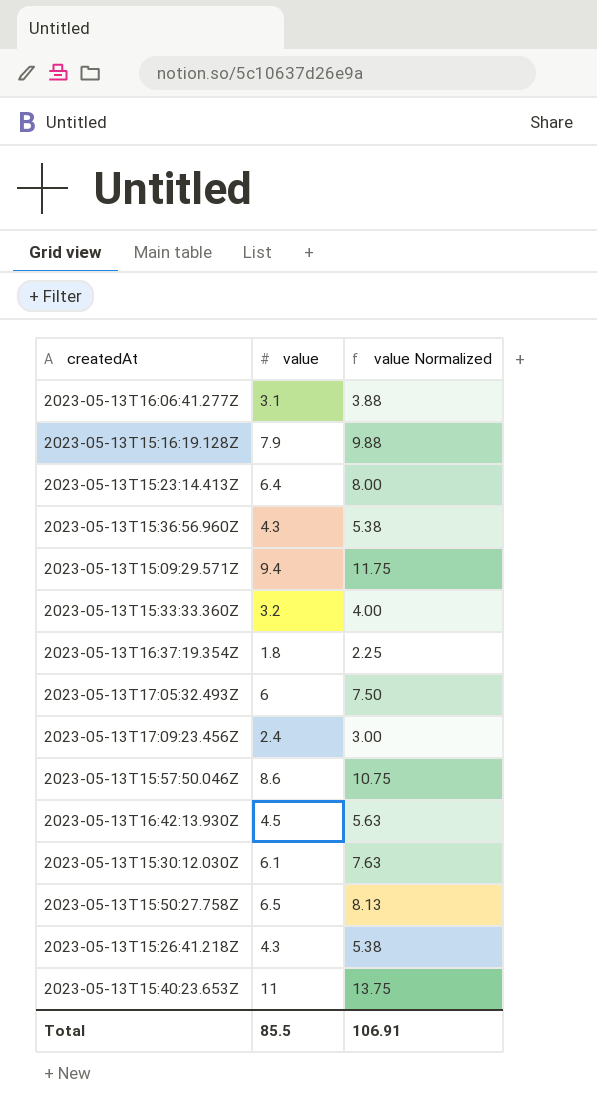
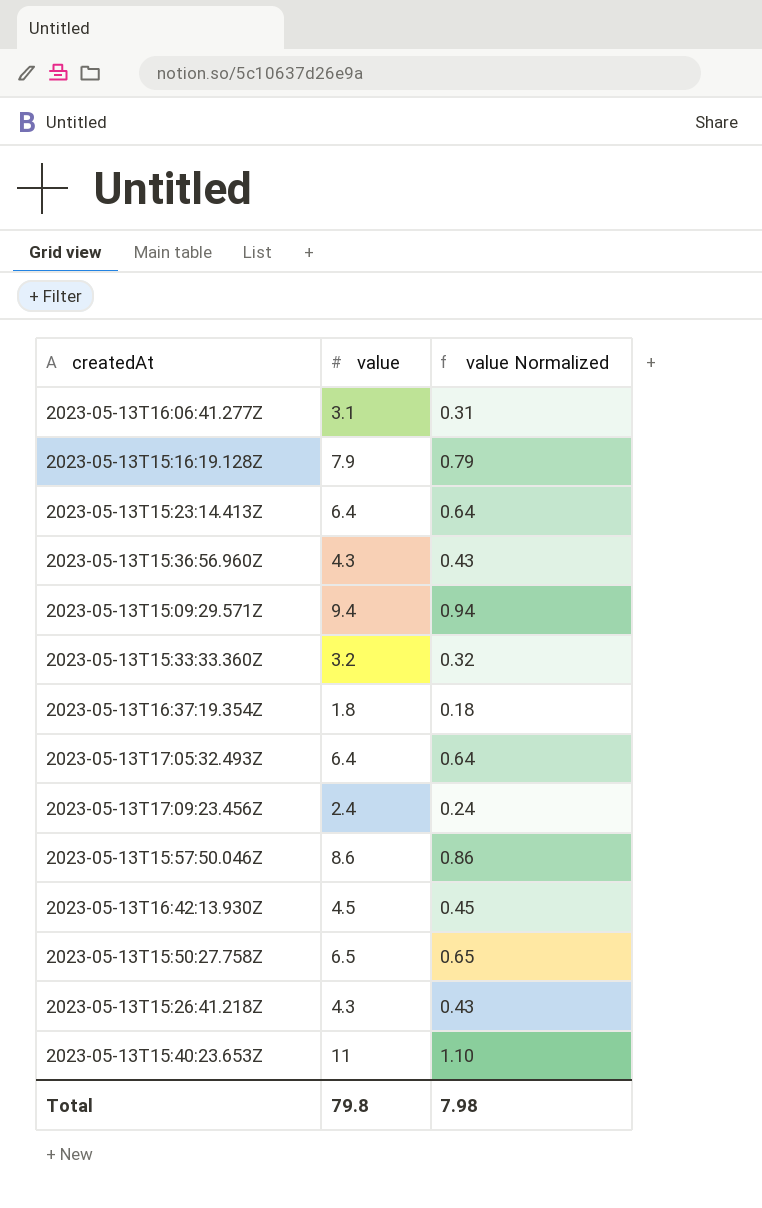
column value Normalized | formula: [value] * 1.25 -> [value] * 0.1
row 2023-05-13T15:30:12.030Z: 6.1 | 7.63 -> none
2023-05-13T17:05:32.493Z | value: 6 -> 6.4
Total | value: 85.5 -> 79.8
Total | value Normalized: 106.91 -> 7.98

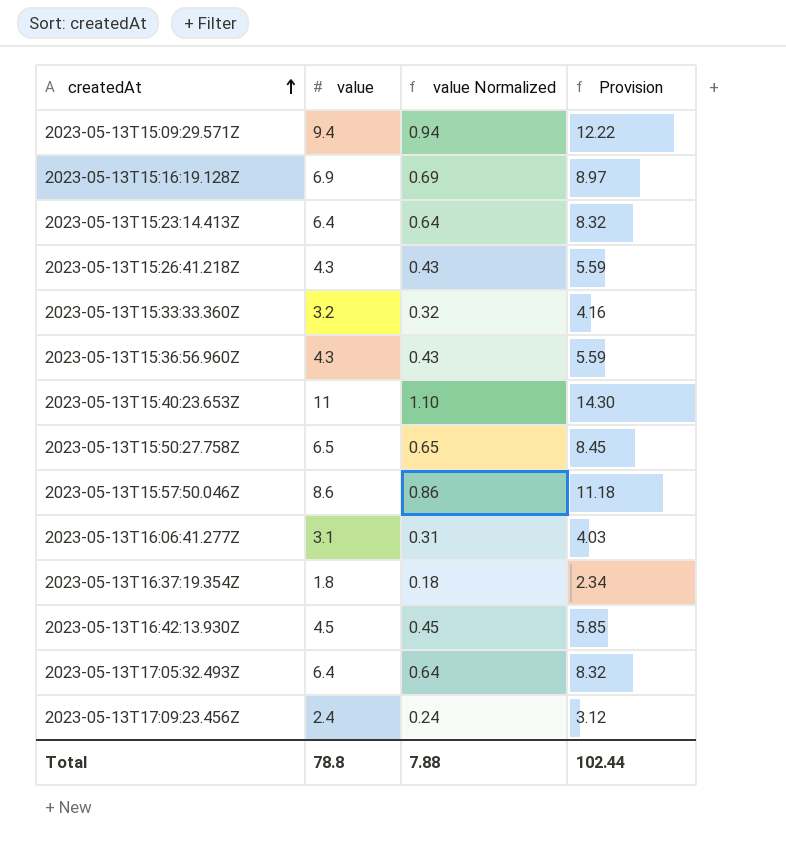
row order: none -> createdAt ascending
column Provision | formula: none -> [value] * 1.3
2023-05-13T15:16:19.128Z | value: 7.9 -> 6.9
2023-05-13T15:16:19.128Z | value Normalized: 0.79 -> 0.69
Total | value: 79.8 -> 78.8
Total | value Normalized: 7.98 -> 7.88

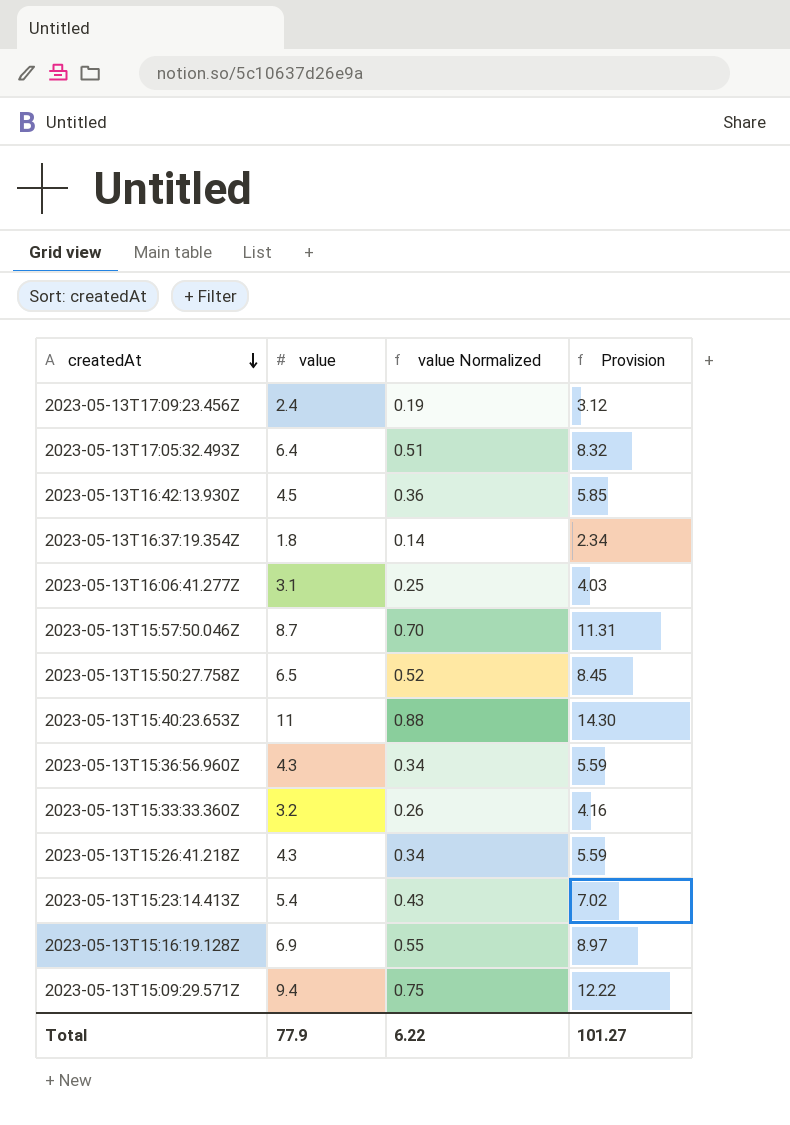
row order: createdAt ascending -> createdAt descending
column value Normalized | formula: [value] * 0.1 -> [value] * 0.08
2023-05-13T15:57:50.046Z | value: 8.6 -> 8.7
2023-05-13T15:57:50.046Z | Provision: 11.18 -> 11.31
2023-05-13T15:23:14.413Z | value: 6.4 -> 5.4
2023-05-13T15:23:14.413Z | Provision: 8.32 -> 7.02
Total | value: 78.8 -> 77.9
Total | value Normalized: 7.88 -> 6.22
Total | Provision: 102.44 -> 101.27

